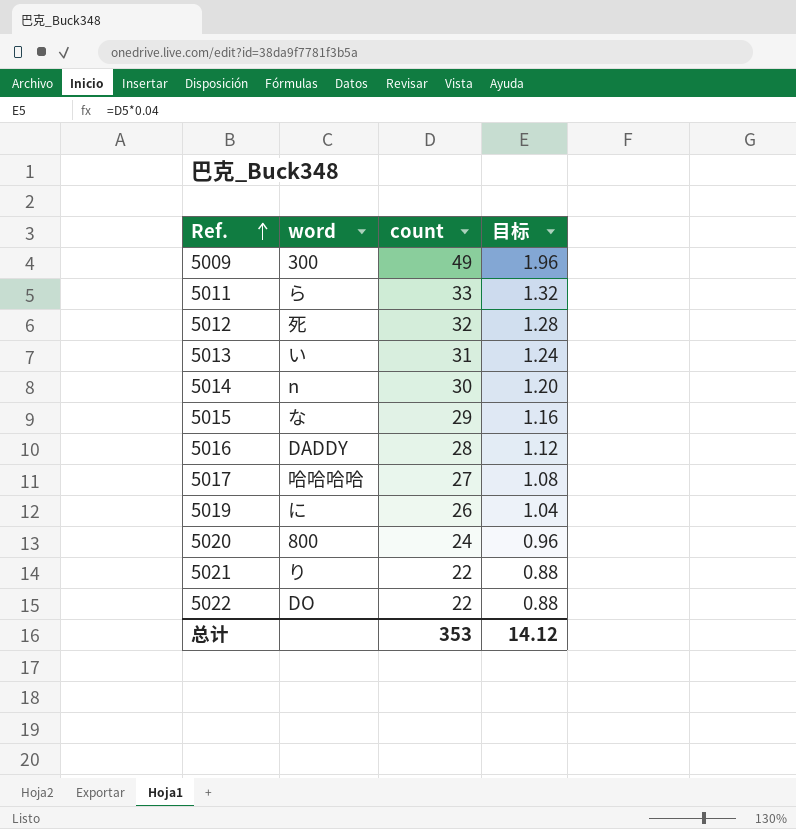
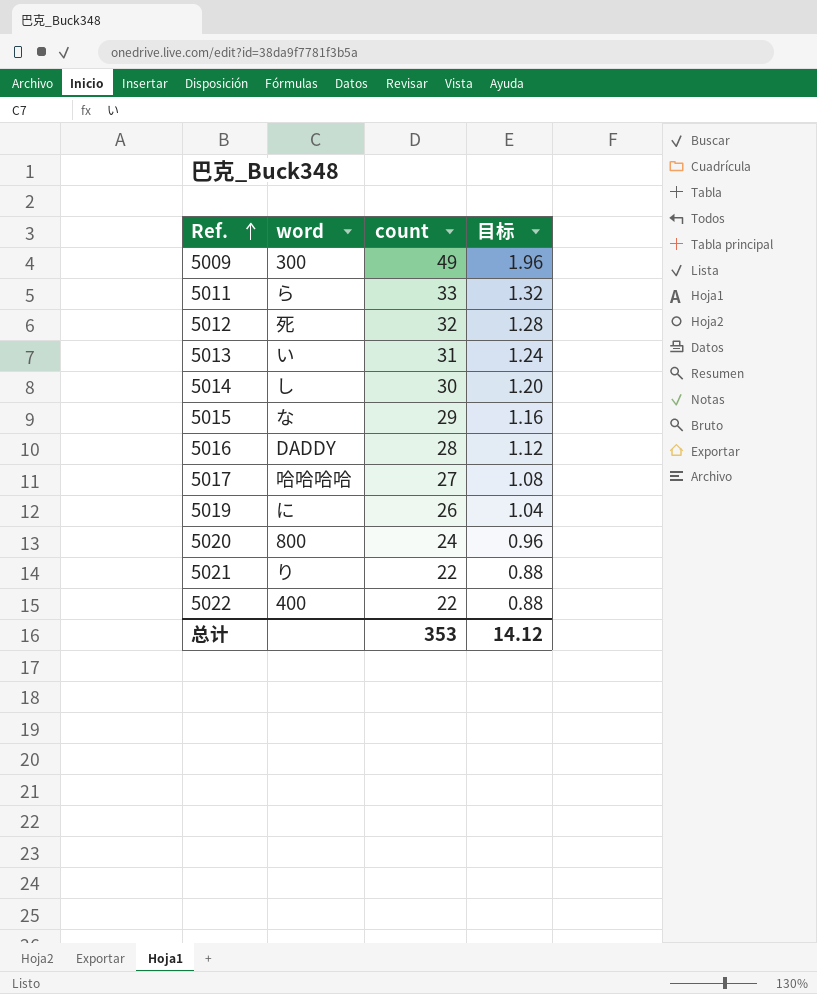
5014 | word: n -> し
5022 | word: DO -> 400

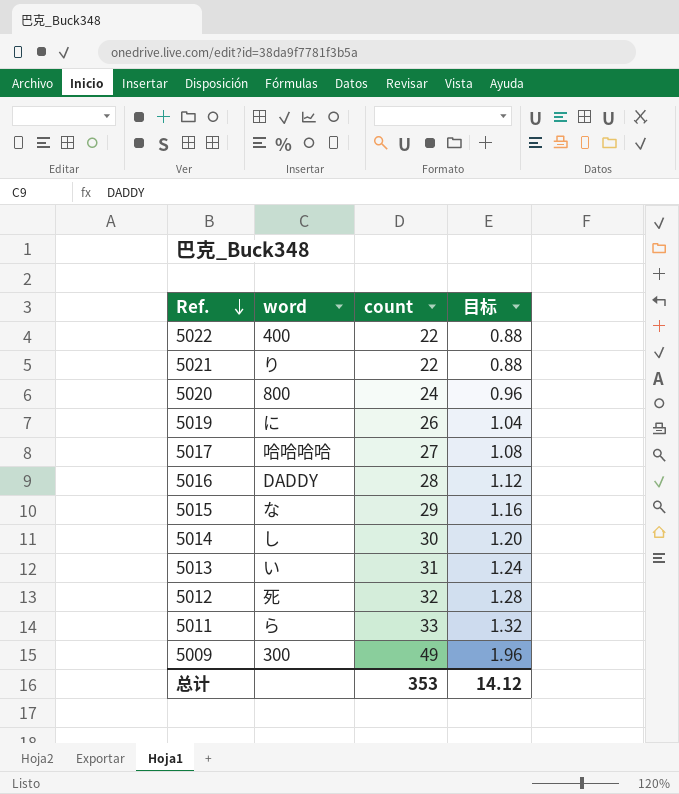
row order: Ref. ascending -> Ref. descending

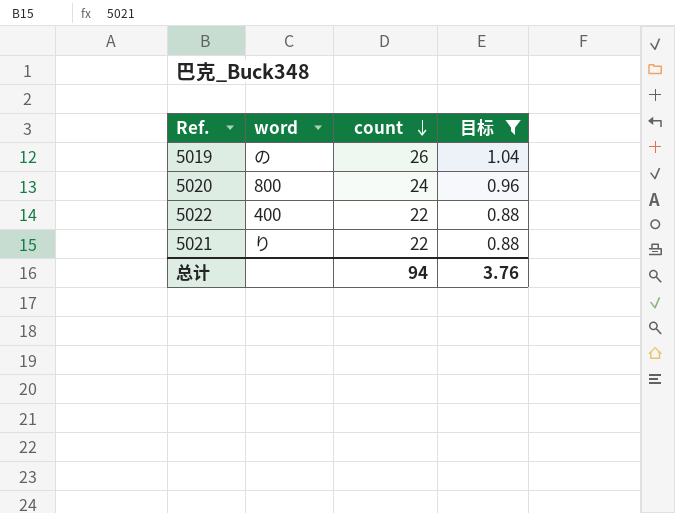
filter: none -> 目标 <= 1.04
row order: Ref. descending -> count descending
5019 | word: に -> の
总计 | count: 353 -> 94
总计 | 目标: 14.12 -> 3.76

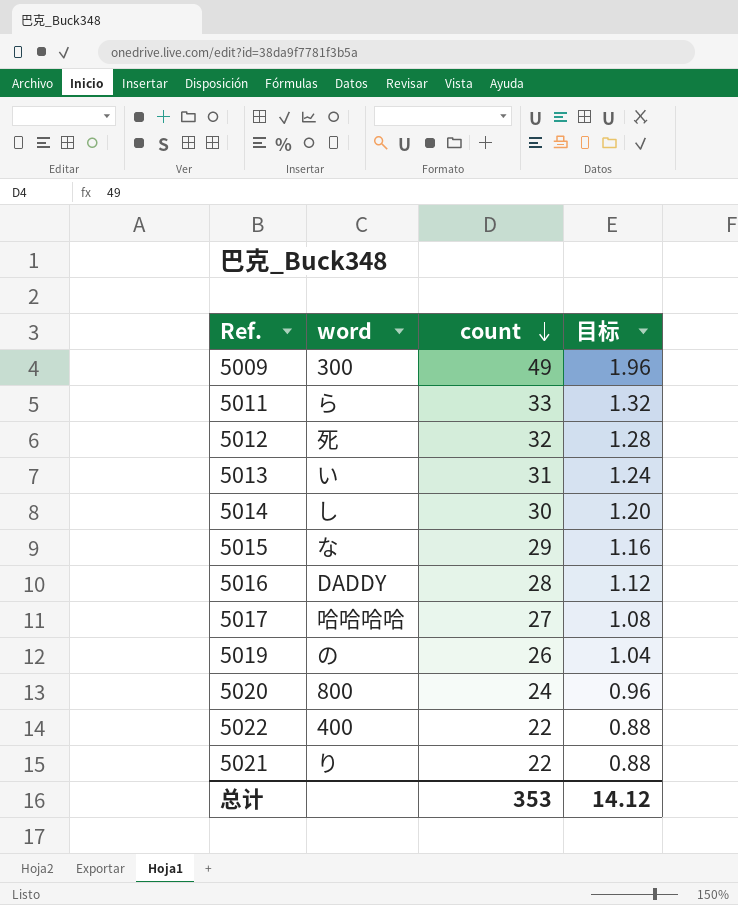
filter: 目标 <= 1.04 -> none
总计 | count: 94 -> 353
总计 | 目标: 3.76 -> 14.12

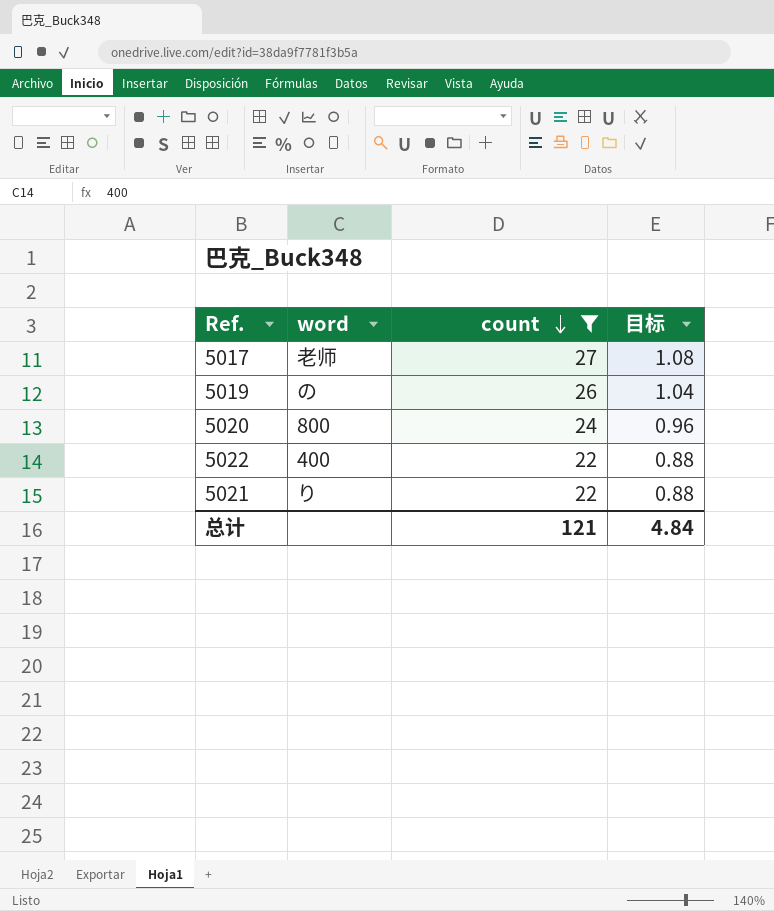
filter: none -> count <= 27
5017 | word: 哈哈哈哈 -> 老师
总计 | count: 353 -> 121
总计 | 目标: 14.12 -> 4.84

